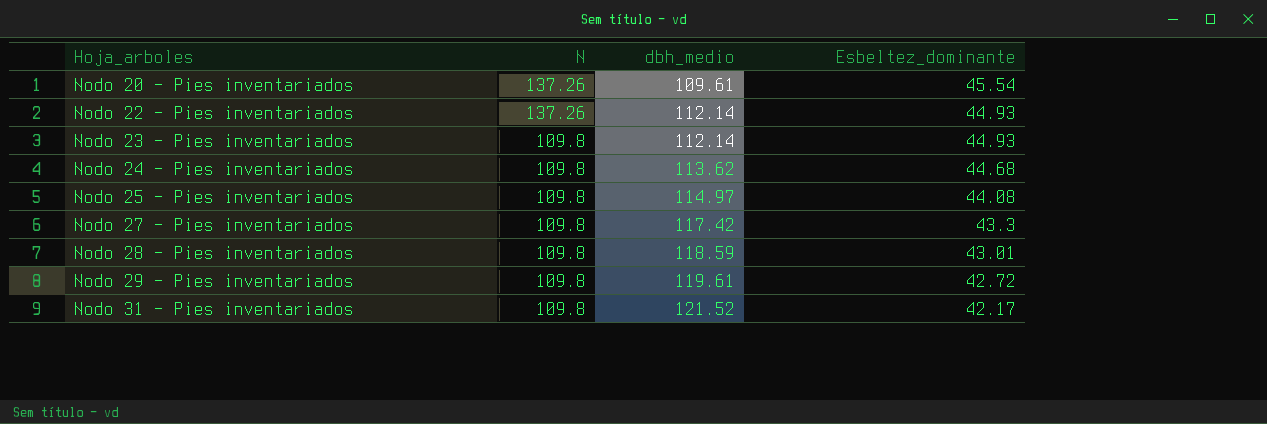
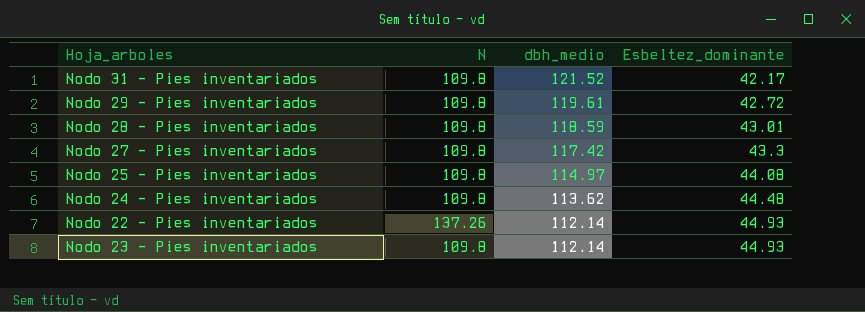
row order: Hoja_arboles ascending -> dbh_medio descending
row Nodo 20 - Pies inventariados: 137.26 | 109.61 | 45.54 -> none
Nodo 24 - Pies inventariados | Esbeltez_dominante: 44.68 -> 44.48

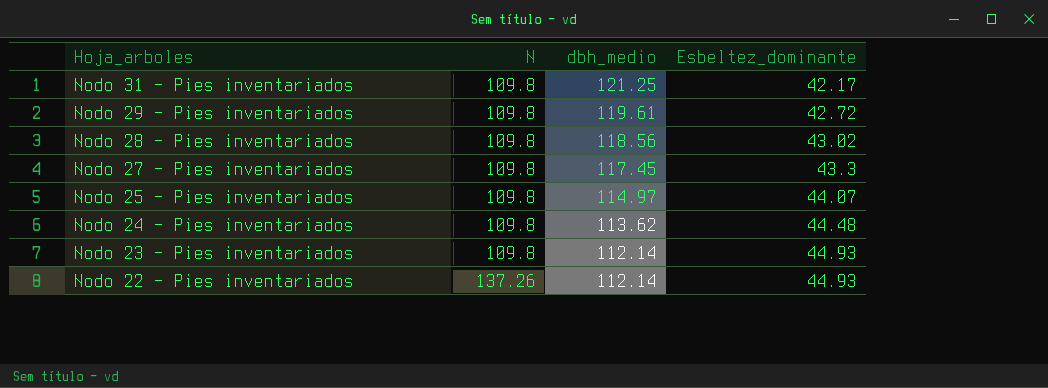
row order: dbh_medio descending -> Hoja_arboles descending
Nodo 31 - Pies inventariados | dbh_medio: 121.52 -> 121.25
Nodo 28 - Pies inventariados | dbh_medio: 118.59 -> 118.56
Nodo 28 - Pies inventariados | Esbeltez_dominante: 43.01 -> 43.02
Nodo 27 - Pies inventariados | dbh_medio: 117.42 -> 117.45
Nodo 25 - Pies inventariados | Esbeltez_dominante: 44.08 -> 44.07

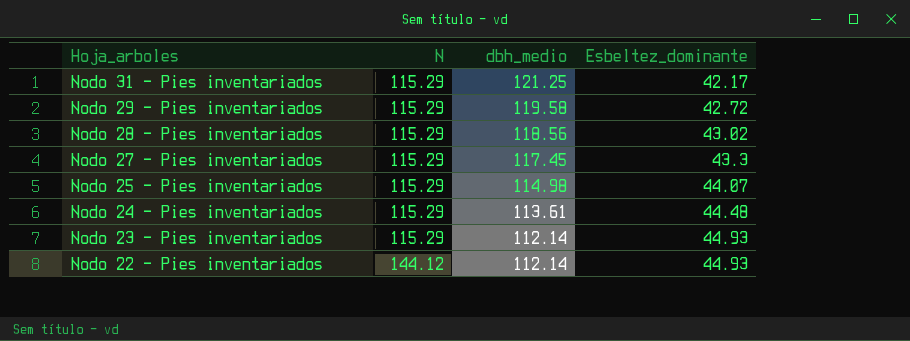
Nodo 31 - Pies inventariados | N: 109.8 -> 115.29
Nodo 29 - Pies inventariados | N: 109.8 -> 115.29
Nodo 29 - Pies inventariados | dbh_medio: 119.61 -> 119.58
Nodo 28 - Pies inventariados | N: 109.8 -> 115.29
Nodo 27 - Pies inventariados | N: 109.8 -> 115.29
Nodo 25 - Pies inventariados | N: 109.8 -> 115.29
Nodo 25 - Pies inventariados | dbh_medio: 114.97 -> 114.98
Nodo 24 - Pies inventariados | N: 109.8 -> 115.29
Nodo 24 - Pies inventariados | dbh_medio: 113.62 -> 113.61
Nodo 23 - Pies inventariados | N: 109.8 -> 115.29
Nodo 22 - Pies inventariados | N: 137.26 -> 144.12

